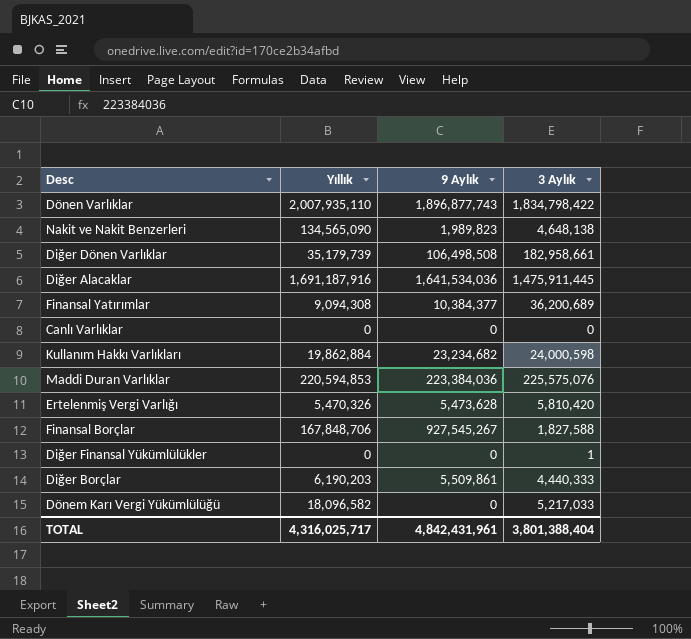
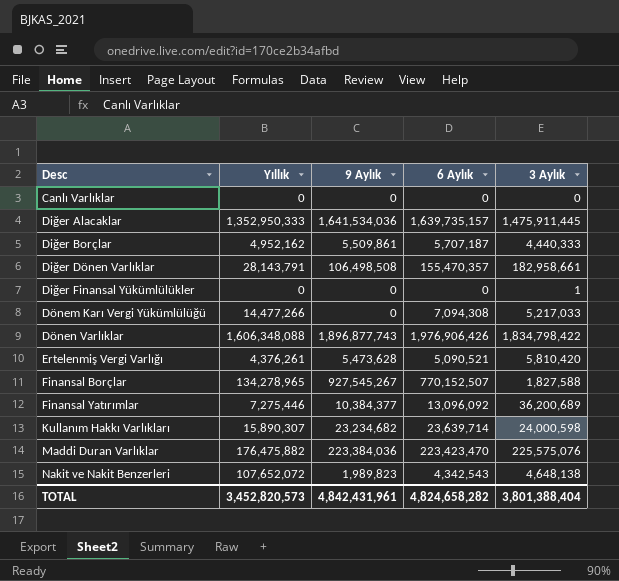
row order: none -> Desc ascending
column 6 Aylık | position: none -> 4
Diğer Alacaklar | Yıllık: 1,691,187,916 -> 1,352,950,333
Diğer Borçlar | Yıllık: 6,190,203 -> 4,952,162
Diğer Dönen Varlıklar | Yıllık: 35,179,739 -> 28,143,791
Dönem Karı Vergi Yükümlülüğü | Yıllık: 18,096,582 -> 14,477,266
Dönen Varlıklar | Yıllık: 2,007,935,110 -> 1,606,348,088
Ertelenmiş Vergi Varlığı | Yıllık: 5,470,326 -> 4,376,261
Finansal Borçlar | Yıllık: 167,848,706 -> 134,278,965
Finansal Yatırımlar | Yıllık: 9,094,308 -> 7,275,446
Kullanım Hakkı Varlıkları | Yıllık: 19,862,884 -> 15,890,307
Maddi Duran Varlıklar | Yıllık: 220,594,853 -> 176,475,882
Nakit ve Nakit Benzerleri | Yıllık: 134,565,090 -> 107,652,072
TOTAL | Yıllık: 4,316,025,717 -> 3,452,820,573

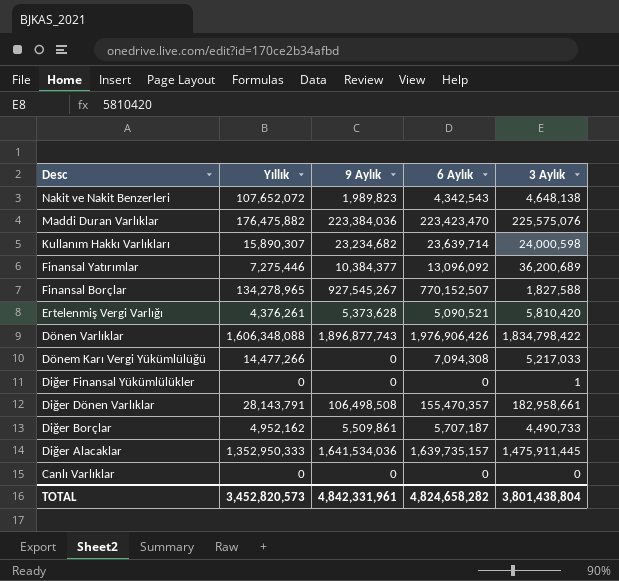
row order: Desc ascending -> Desc descending
Ertelenmiş Vergi Varlığı | 9 Aylık: 5,473,628 -> 5,373,628
Diğer Borçlar | 3 Aylık: 4,440,333 -> 4,490,733
TOTAL | 9 Aylık: 4,842,431,961 -> 4,842,331,961
TOTAL | 3 Aylık: 3,801,388,404 -> 3,801,438,804

